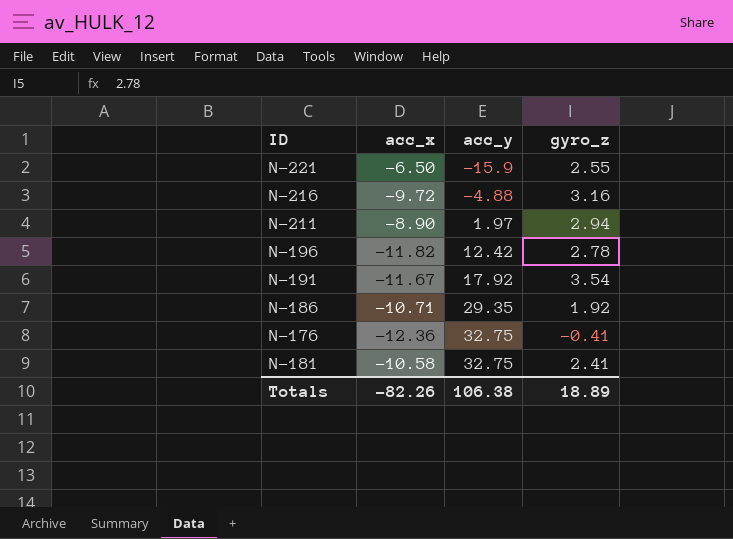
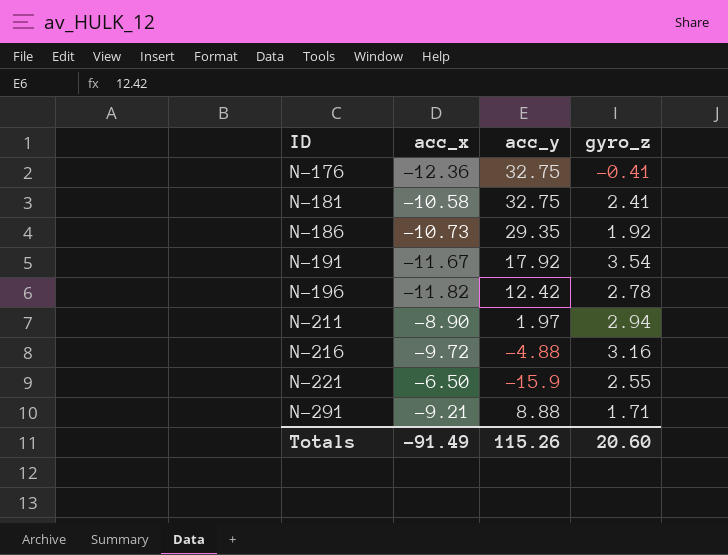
row order: acc_y ascending -> ID ascending
N-186 | acc_x: -10.71 -> -10.73
row N-291: none -> -9.21 | 8.88 | 1.71
Totals | acc_x: -82.26 -> -91.49
Totals | acc_y: 106.38 -> 115.26
Totals | gyro_z: 18.89 -> 20.60

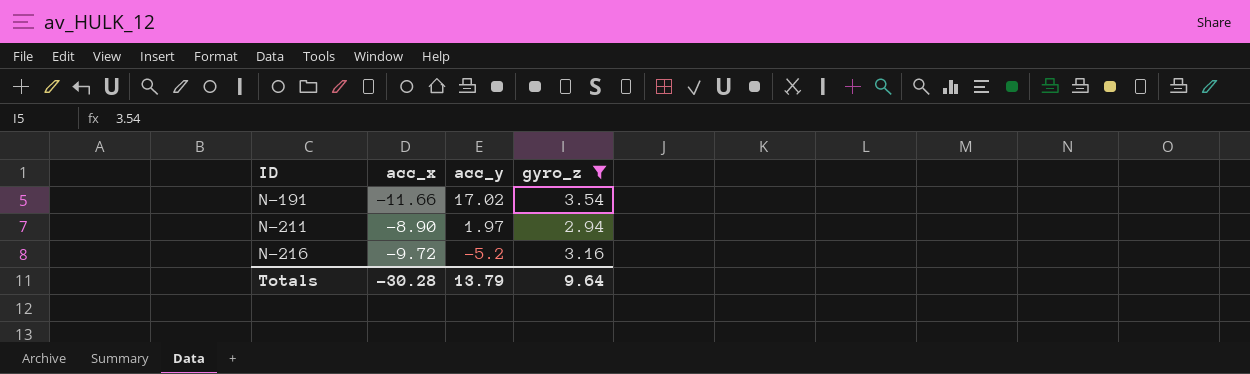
filter: none -> gyro_z >= 2.94
N-191 | acc_x: -11.67 -> -11.66
N-191 | acc_y: 17.92 -> 17.02
N-216 | acc_y: -4.88 -> -5.2
Totals | acc_x: -91.49 -> -30.28
Totals | acc_y: 115.26 -> 13.79
Totals | gyro_z: 20.60 -> 9.64

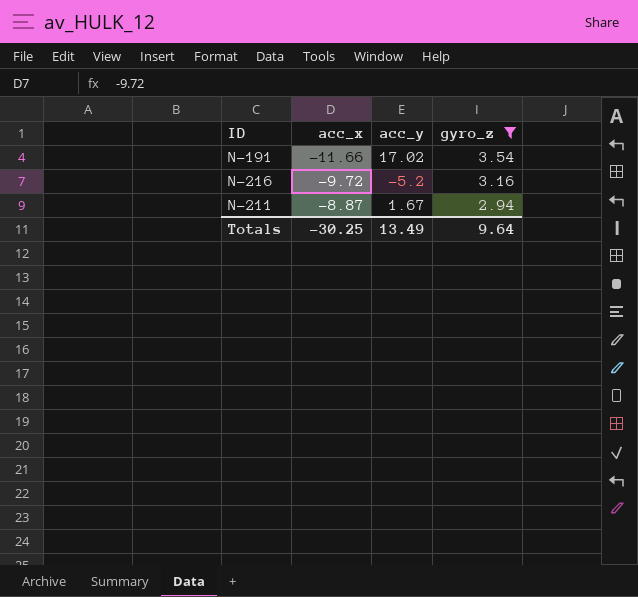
row order: ID ascending -> acc_x ascending
N-211 | acc_x: -8.90 -> -8.87
N-211 | acc_y: 1.97 -> 1.67
Totals | acc_x: -30.28 -> -30.25
Totals | acc_y: 13.79 -> 13.49

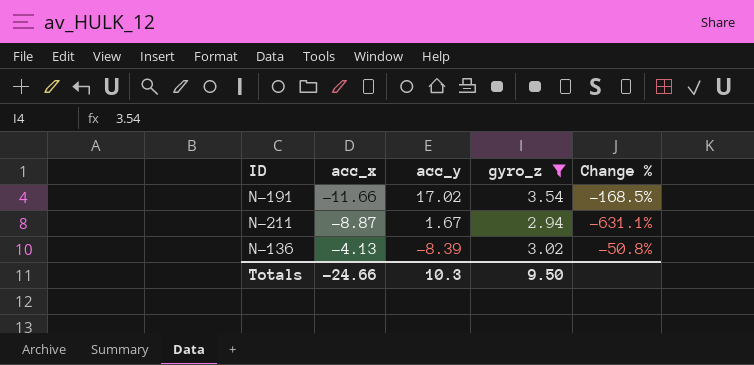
column Change % | formula: none -> ([acc_x] - [acc_y]) / [acc_y]
row N-216: -9.72 | -5.2 | 3.16 -> none
row N-136: none -> -4.13 | -8.39 | 3.02 | -50.8%
Totals | acc_x: -30.25 -> -24.66
Totals | acc_y: 13.49 -> 10.3
Totals | gyro_z: 9.64 -> 9.50

